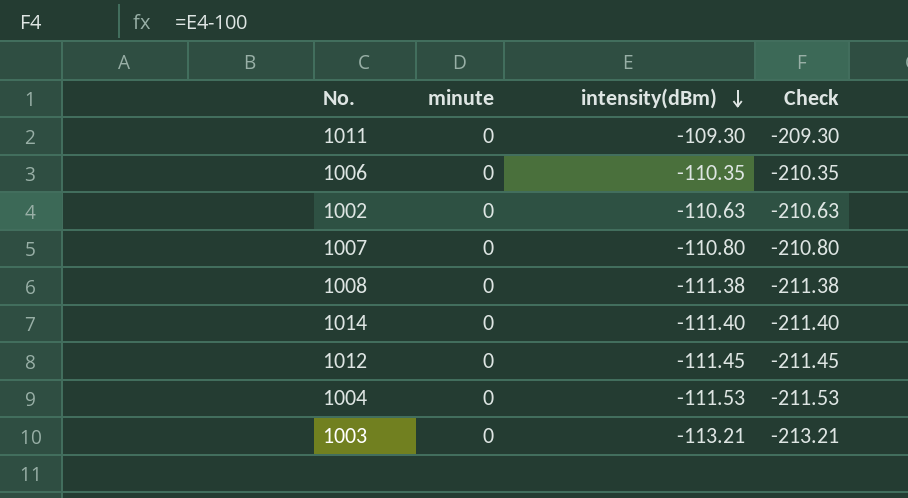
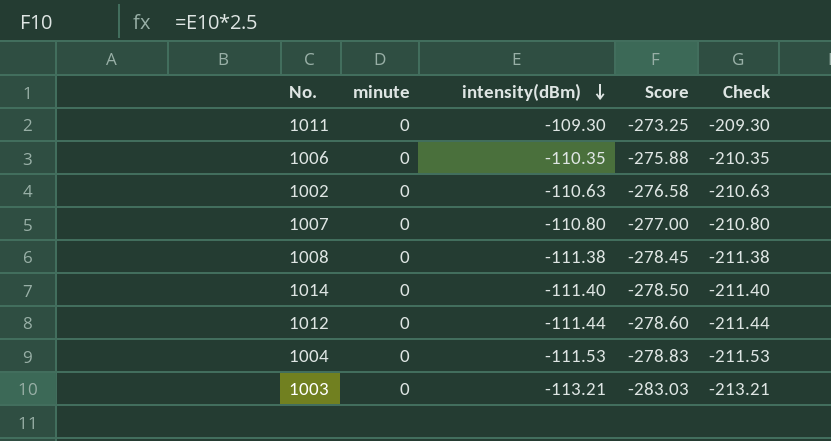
column Score | formula: none -> [intensity(dBm)] * 2.5
1012 | intensity(dBm): -111.45 -> -111.44
1012 | Check: -211.45 -> -211.44

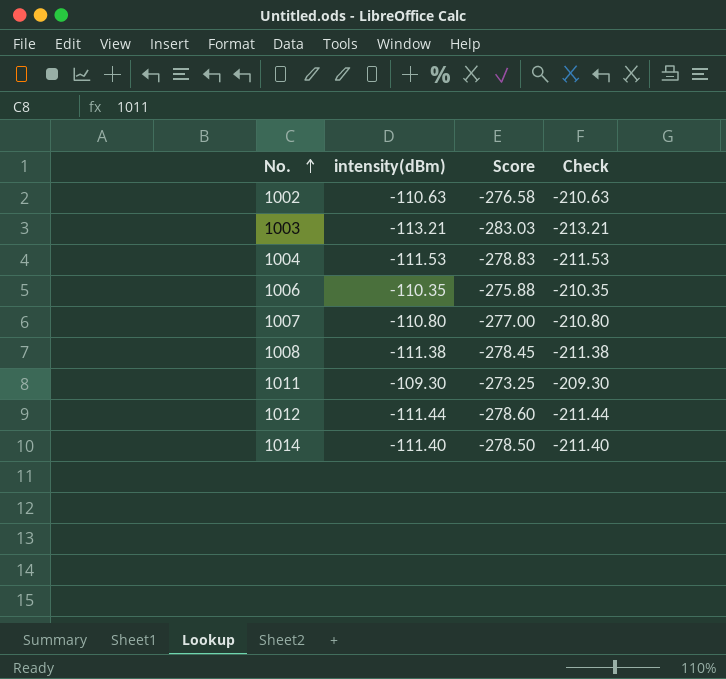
row order: intensity(dBm) descending -> No. ascending
column minute | position: 2 -> none

